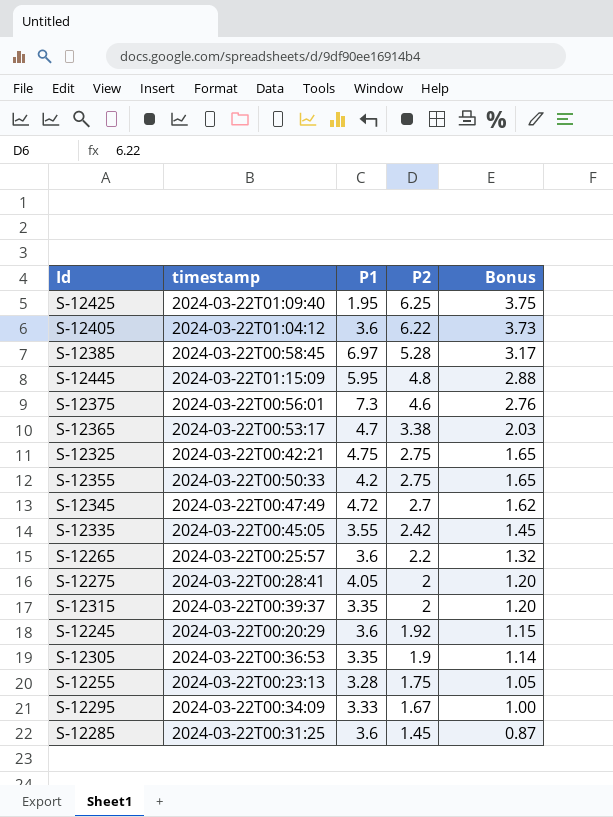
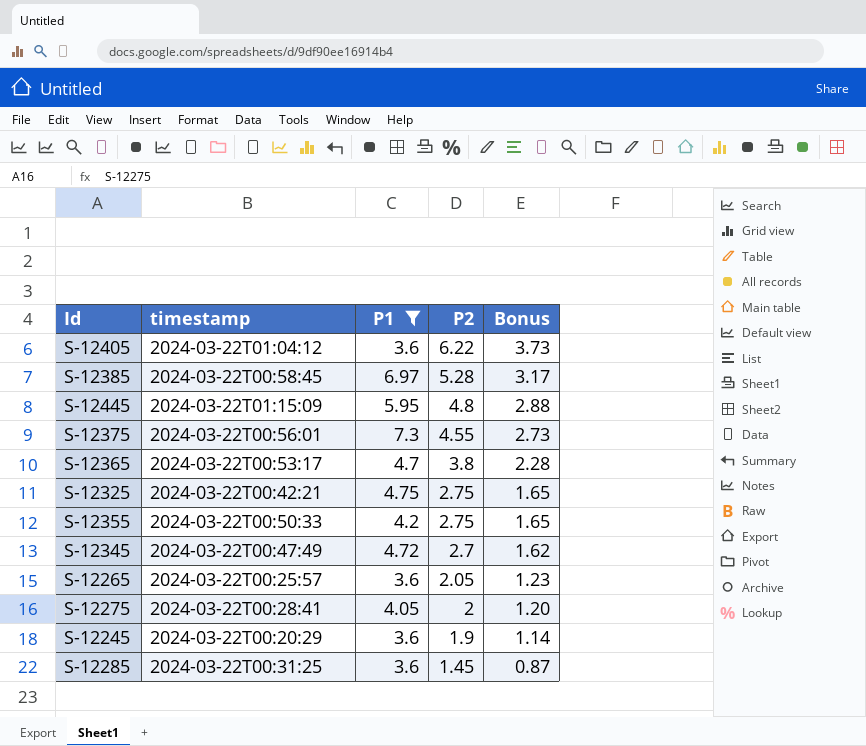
filter: none -> P1 >= 3.6
S-12375 | P2: 4.6 -> 4.55
S-12375 | Bonus: 2.76 -> 2.73
S-12365 | P2: 3.38 -> 3.8
S-12365 | Bonus: 2.03 -> 2.28
S-12265 | P2: 2.2 -> 2.05
S-12265 | Bonus: 1.32 -> 1.23
S-12245 | P2: 1.92 -> 1.9
S-12245 | Bonus: 1.15 -> 1.14

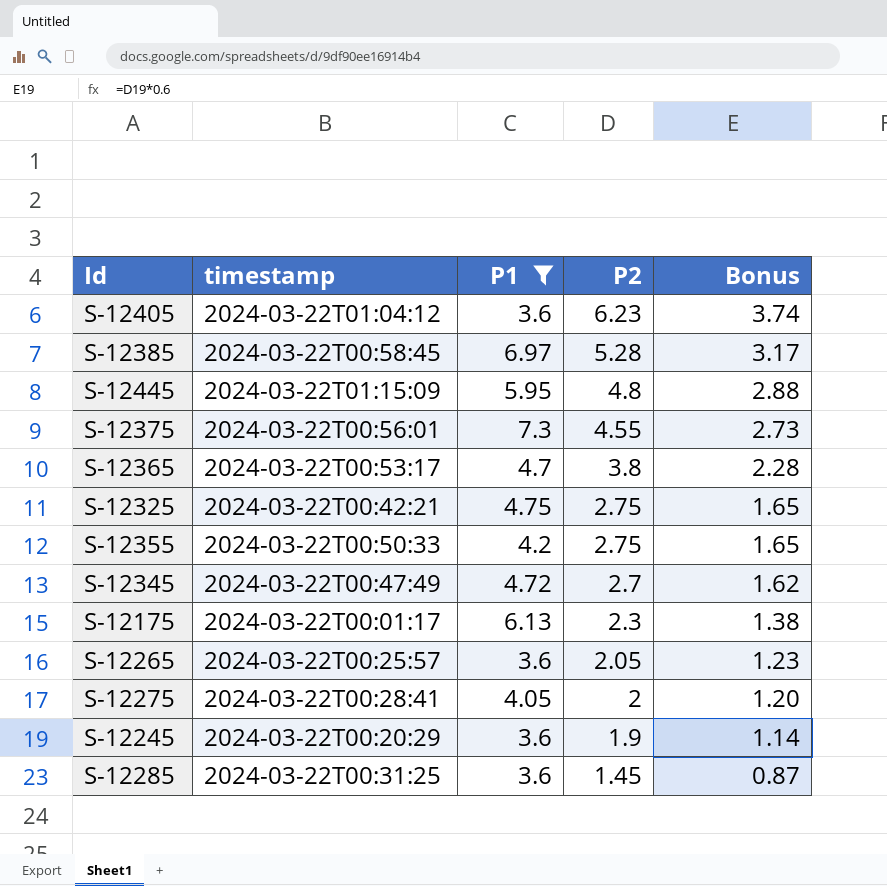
S-12405 | P2: 6.22 -> 6.23
S-12405 | Bonus: 3.73 -> 3.74
row S-12175: none -> 2024-03-22T00:01:17 | 6.13 | 2.3 | 1.38

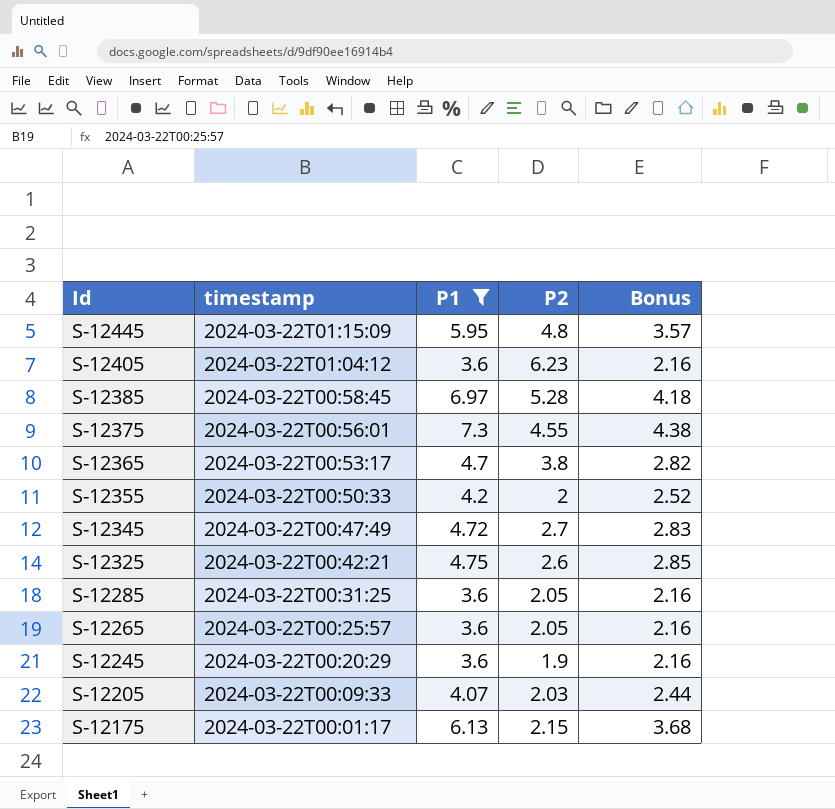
row order: P2 descending -> Id descending
column Bonus | formula: [P2] * 0.6 -> [P1] * 0.6
row S-12275: 2024-03-22T00:28:41 | 4.05 | 2 | 1.20 -> none
S-12355 | P2: 2.75 -> 2
S-12325 | P2: 2.75 -> 2.6
S-12285 | P2: 1.45 -> 2.05
row S-12205: none -> 2024-03-22T00:09:33 | 4.07 | 2.03 | 2.44
S-12175 | P2: 2.3 -> 2.15

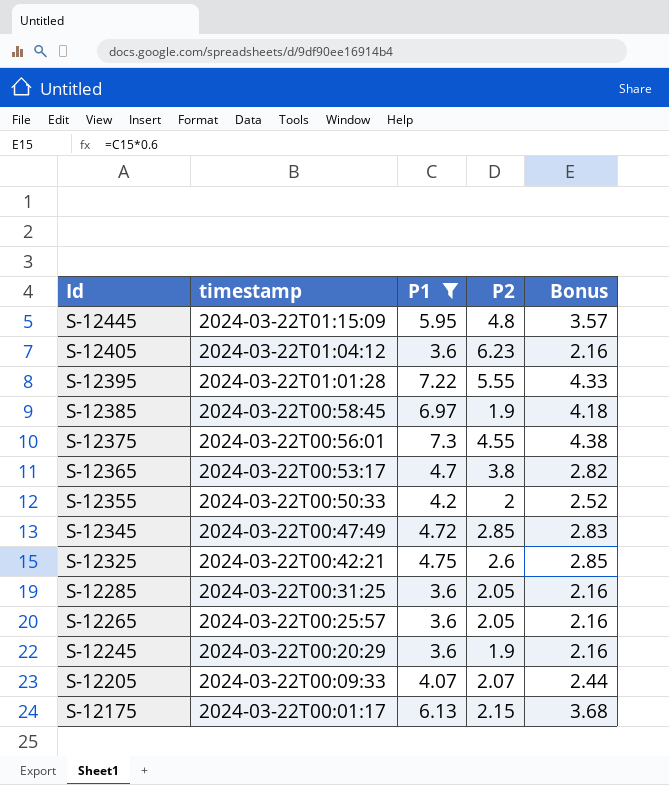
row S-12395: none -> 2024-03-22T01:01:28 | 7.22 | 5.55 | 4.33
S-12385 | P2: 5.28 -> 1.9
S-12345 | P2: 2.7 -> 2.85
S-12205 | P2: 2.03 -> 2.07

